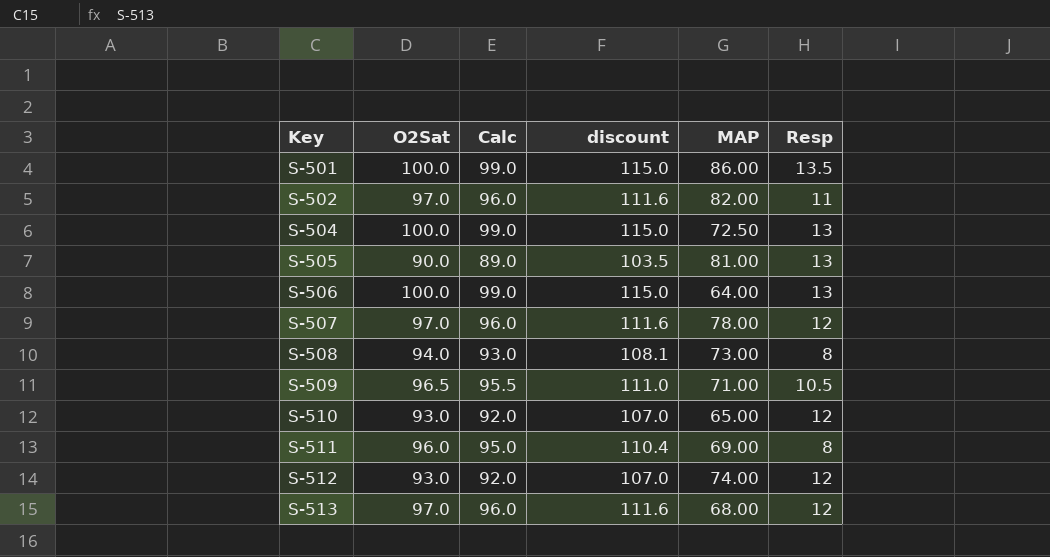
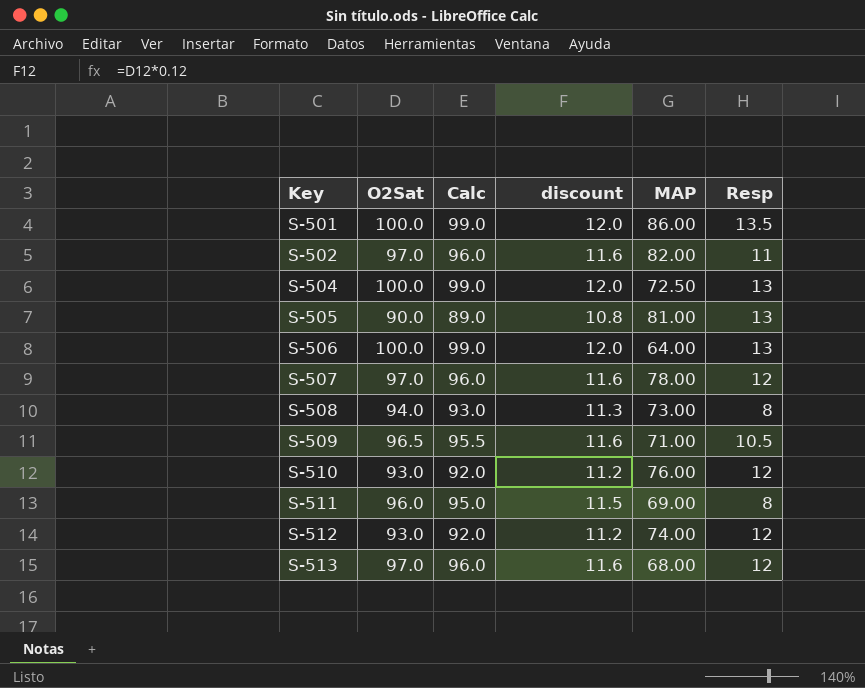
column discount | formula: [O2Sat] * 1.15 -> [O2Sat] * 0.12
S-510 | MAP: 65.00 -> 76.00

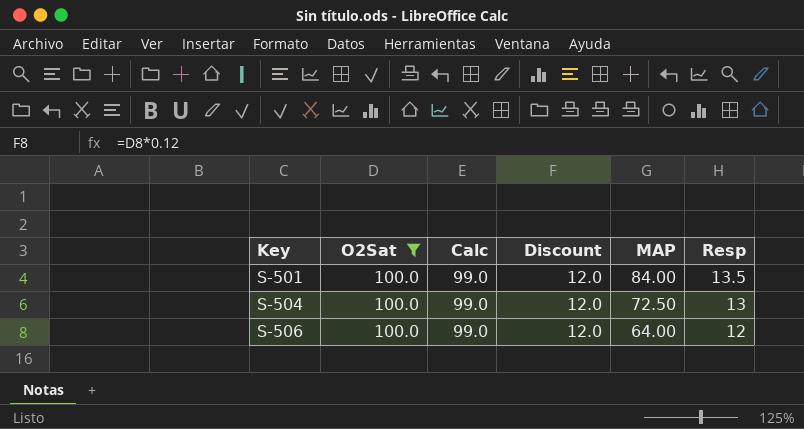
filter: none -> O2Sat = 100.0
column name: discount -> Discount
S-501 | MAP: 86.00 -> 84.00
S-506 | Resp: 13 -> 12

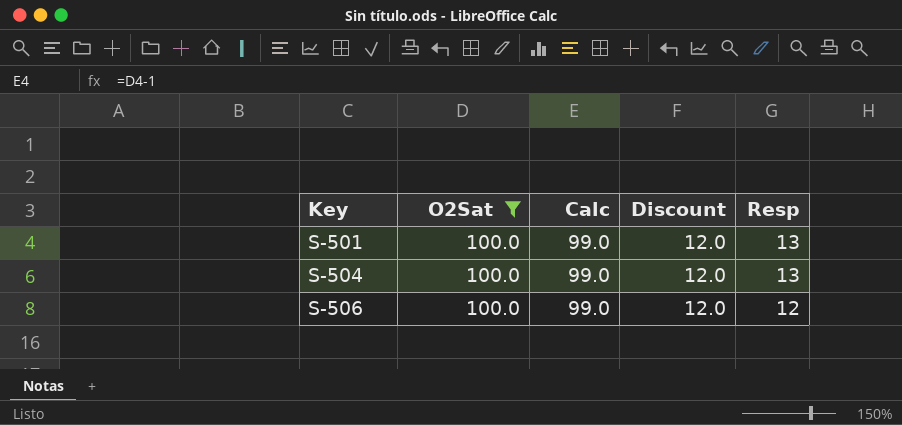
column MAP | position: 5 -> none
S-501 | Resp: 13.5 -> 13

